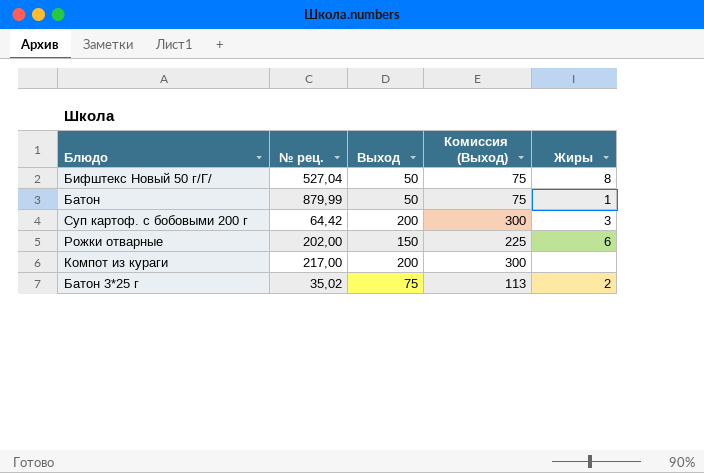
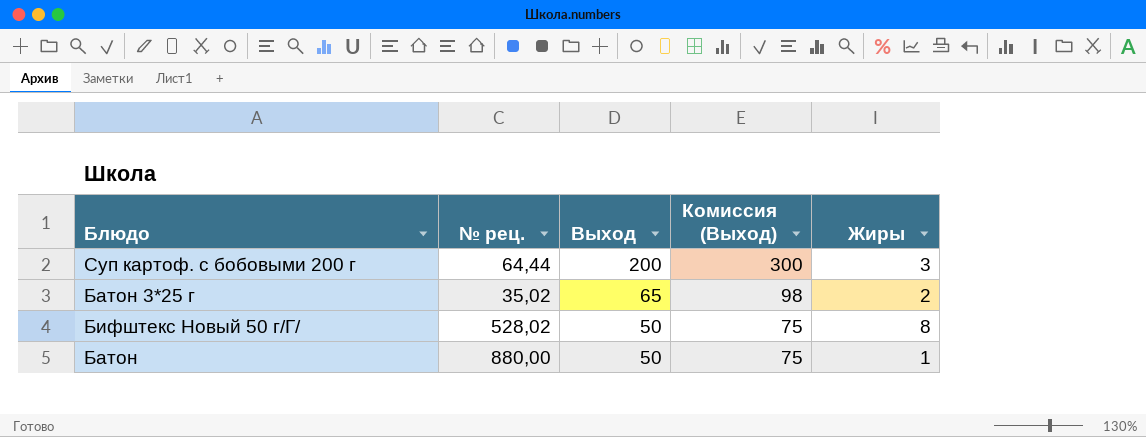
row order: none -> Выход descending
row Рожки отварные: 202,00 | 150 | 225 | 6 -> none
row Компот из кураги: 217,00 | 200 | 300 | none -> none
Суп картоф. с бобовыми 200 г | № рец.: 64,42 -> 64,44
Батон 3*25 г | Выход: 75 -> 65
Батон 3*25 г | Комиссия (Выход): 113 -> 98
Бифштекс Новый 50 г/Г/ | № рец.: 527,04 -> 528,02
Батон | № рец.: 879,99 -> 880,00

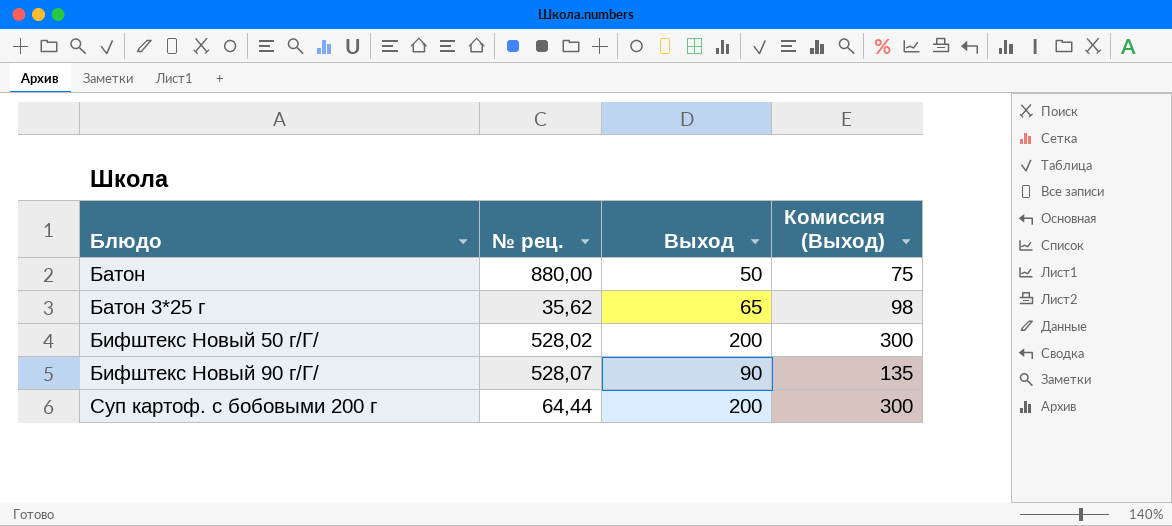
row order: Выход descending -> Блюдо ascending
column Жиры | position: 5 -> none
Батон 3*25 г | № рец.: 35,02 -> 35,62
Бифштекс Новый 50 г/Г/ | Выход: 50 -> 200
Бифштекс Новый 50 г/Г/ | Комиссия (Выход): 75 -> 300
row Бифштекс Новый 90 г/Г/: none -> 528,07 | 90 | 135

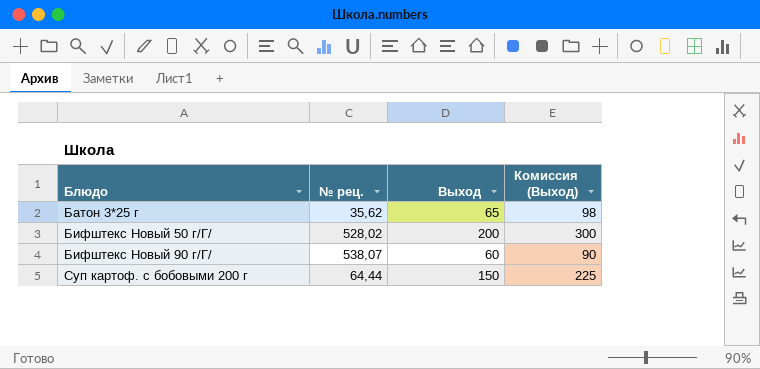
row Батон: 880,00 | 50 | 75 -> none
Бифштекс Новый 90 г/Г/ | № рец.: 528,07 -> 538,07
Бифштекс Новый 90 г/Г/ | Выход: 90 -> 60
Бифштекс Новый 90 г/Г/ | Комиссия (Выход): 135 -> 90
Суп картоф. с бобовыми 200 г | Выход: 200 -> 150
Суп картоф. с бобовыми 200 г | Комиссия (Выход): 300 -> 225

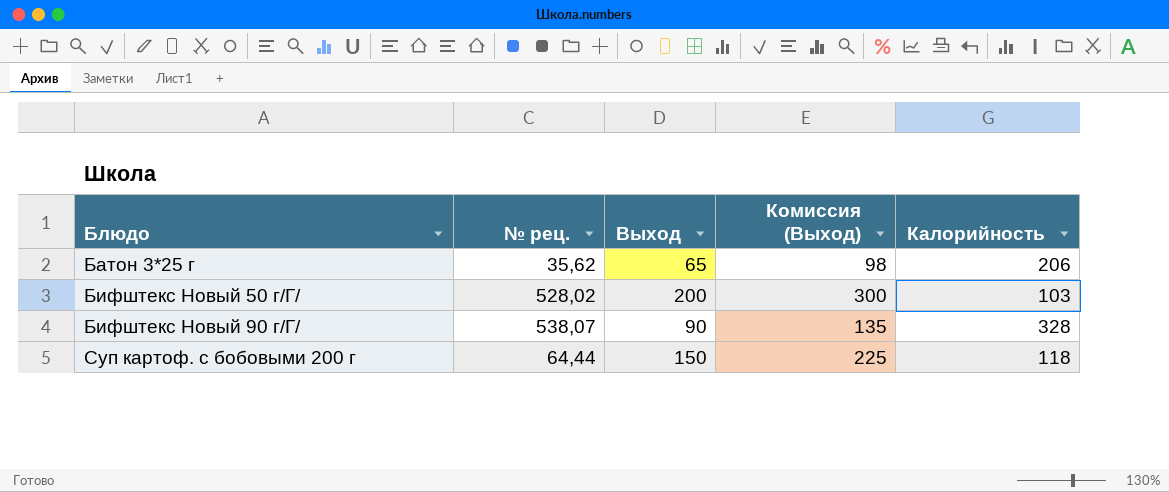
column Калорийность | position: none -> 5
Бифштекс Новый 90 г/Г/ | Выход: 60 -> 90
Бифштекс Новый 90 г/Г/ | Комиссия (Выход): 90 -> 135

